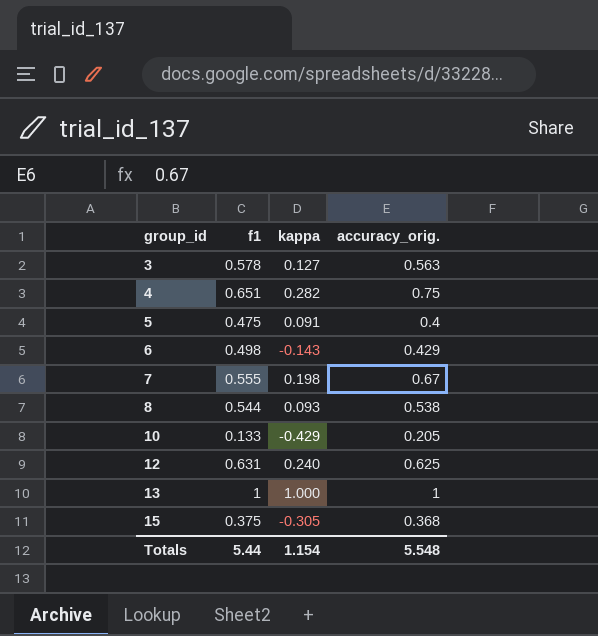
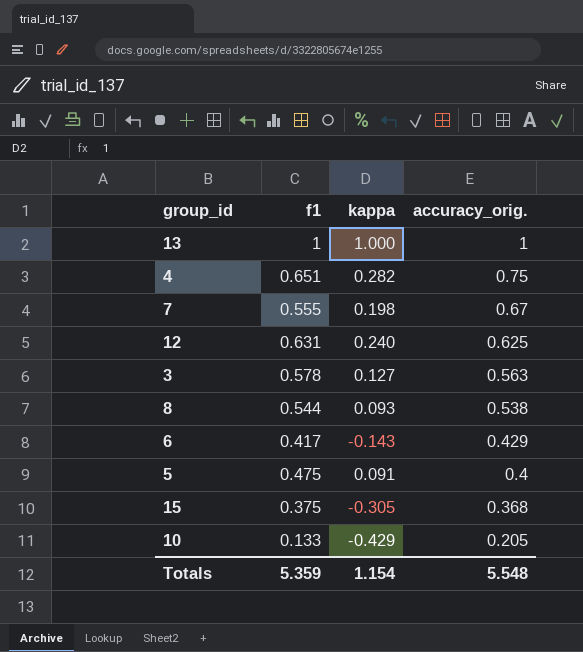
row order: group_id ascending -> accuracy_orig. descending
6 | f1: 0.498 -> 0.417
Totals | f1: 5.44 -> 5.359

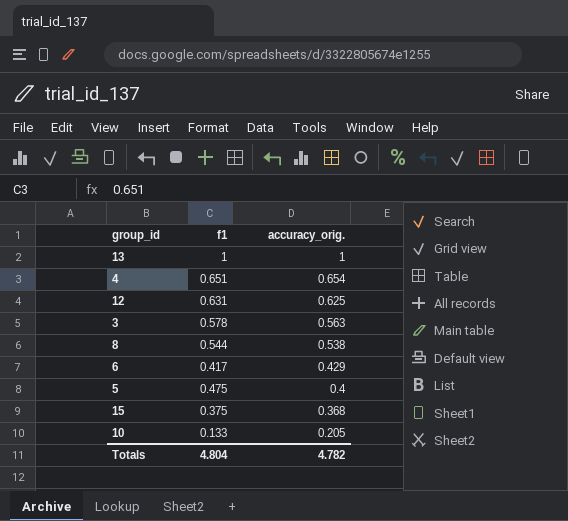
column kappa | position: 3 -> none
row 7: 0.555 | 0.198 | 0.67 -> none
4 | accuracy_orig.: 0.75 -> 0.654
Totals | f1: 5.359 -> 4.804
Totals | accuracy_orig.: 5.548 -> 4.782

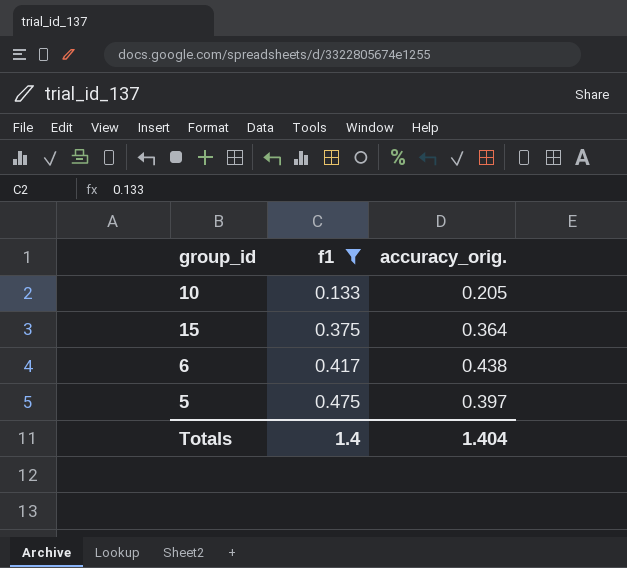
filter: none -> f1 <= 0.475
row order: accuracy_orig. descending -> f1 ascending
15 | accuracy_orig.: 0.368 -> 0.364
6 | accuracy_orig.: 0.429 -> 0.438
5 | accuracy_orig.: 0.4 -> 0.397
Totals | f1: 4.804 -> 1.4
Totals | accuracy_orig.: 4.782 -> 1.404

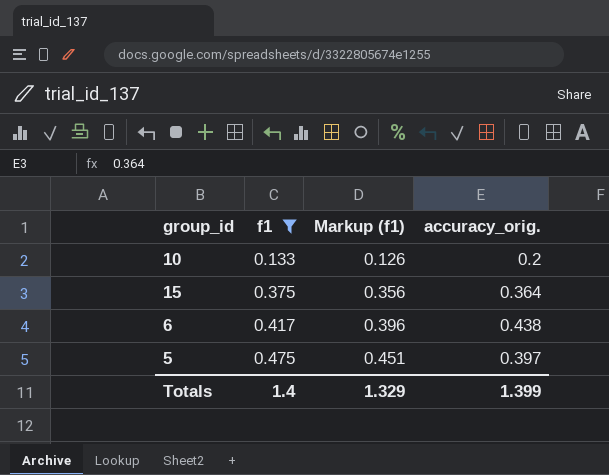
column Markup (f1) | formula: none -> [f1] * 0.95
10 | accuracy_orig.: 0.205 -> 0.2
Totals | accuracy_orig.: 1.404 -> 1.399

